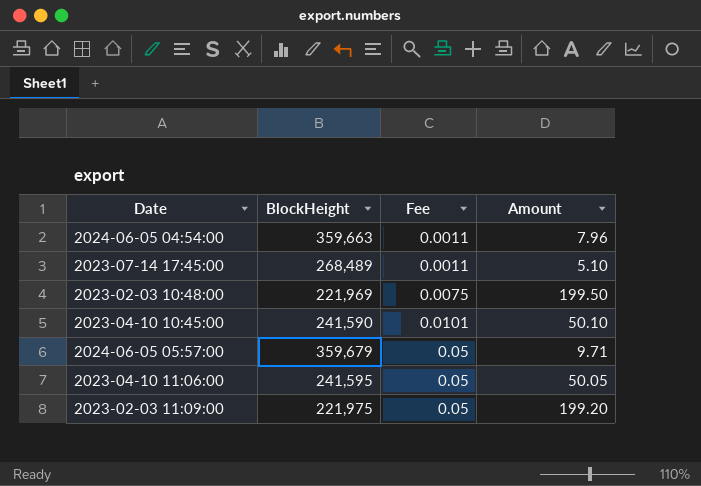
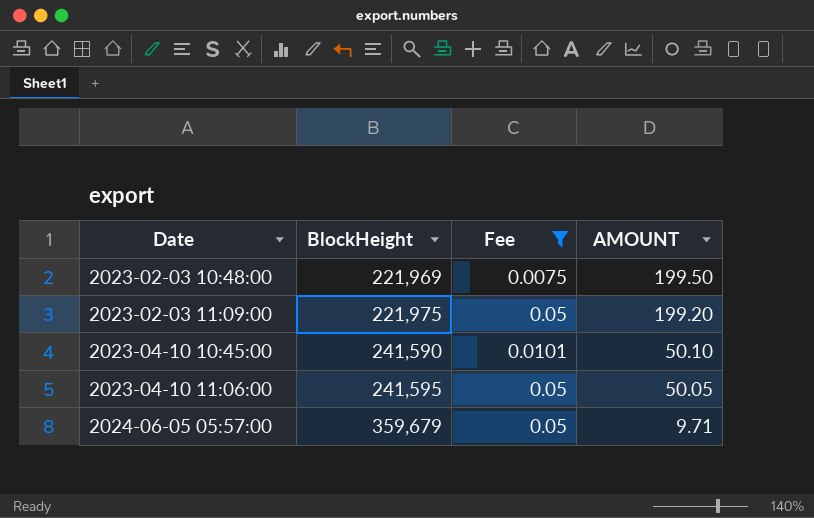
filter: none -> Fee != 0.0011
row order: Fee ascending -> Date ascending
column name: Amount -> AMOUNT

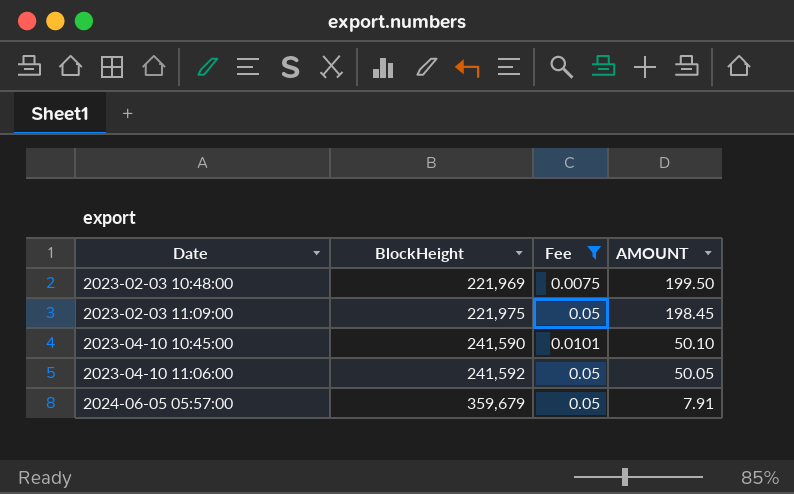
2023-02-03 11:09:00 | AMOUNT: 199.20 -> 198.45
2023-04-10 11:06:00 | BlockHeight: 241,595 -> 241,592
2024-06-05 05:57:00 | AMOUNT: 9.71 -> 7.91

